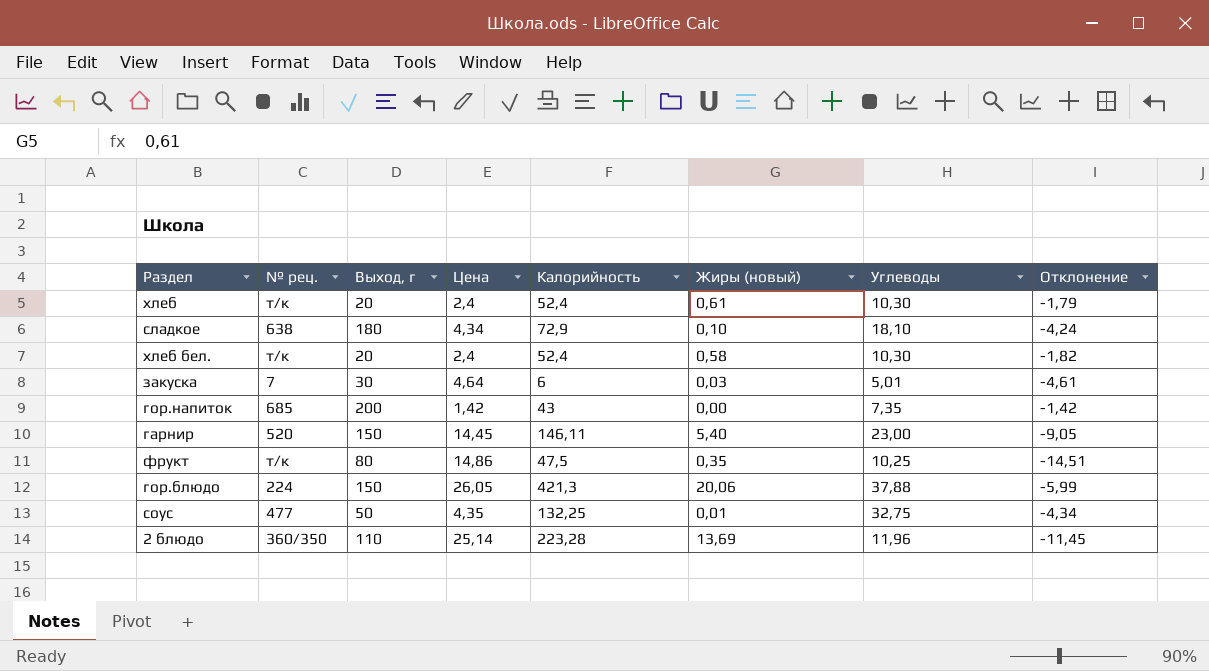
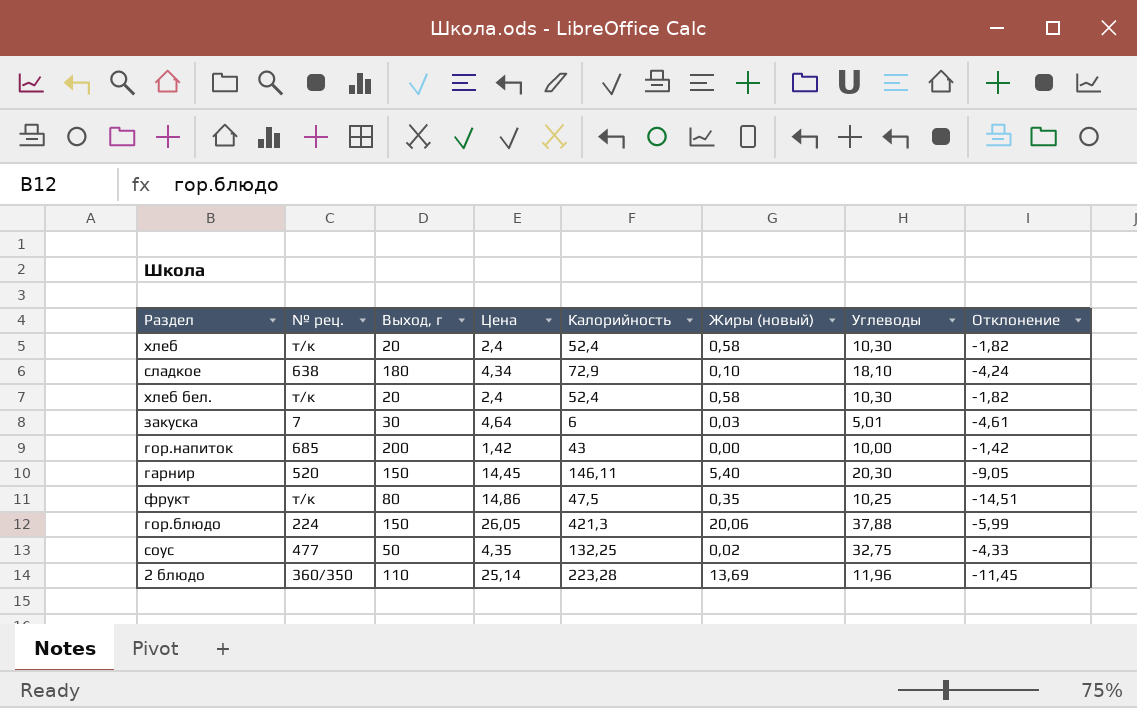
хлеб | Жиры (новый): 0,61 -> 0,58
хлеб | Отклонение: -1,79 -> -1,82
гор.напиток | Углеводы: 7,35 -> 10,00
гарнир | Углеводы: 23,00 -> 20,30
соус | Жиры (новый): 0,01 -> 0,02
соус | Отклонение: -4,34 -> -4,33

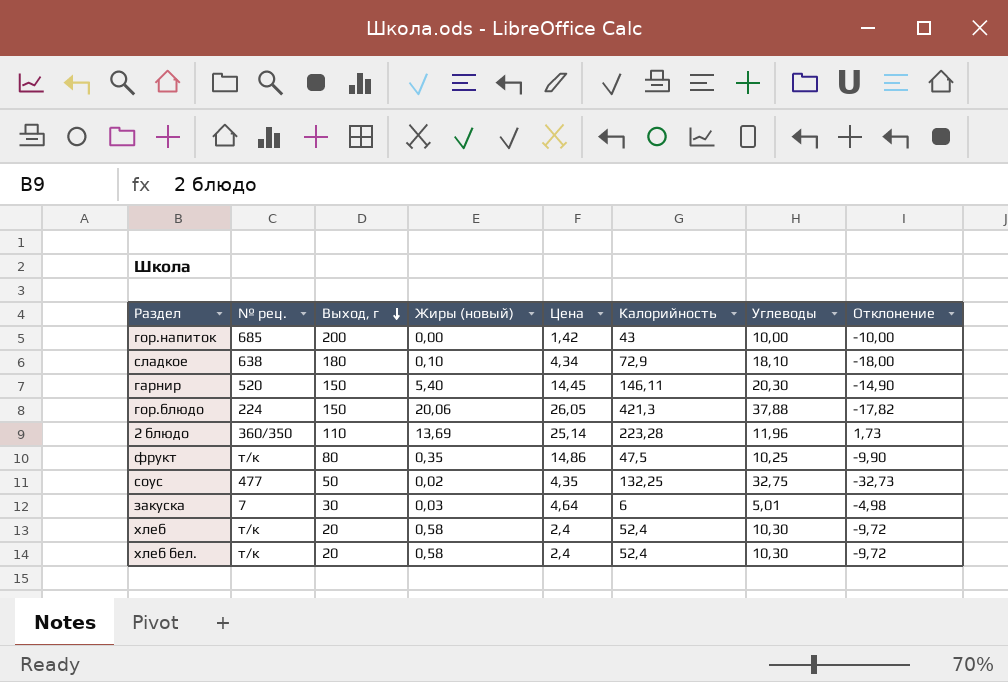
row order: none -> Выход, г descending
column Жиры (новый) | position: 6 -> 4
column Отклонение | formula: [Жиры (новый)] - [Цена] -> [Жиры (новый)] - [Углеводы]

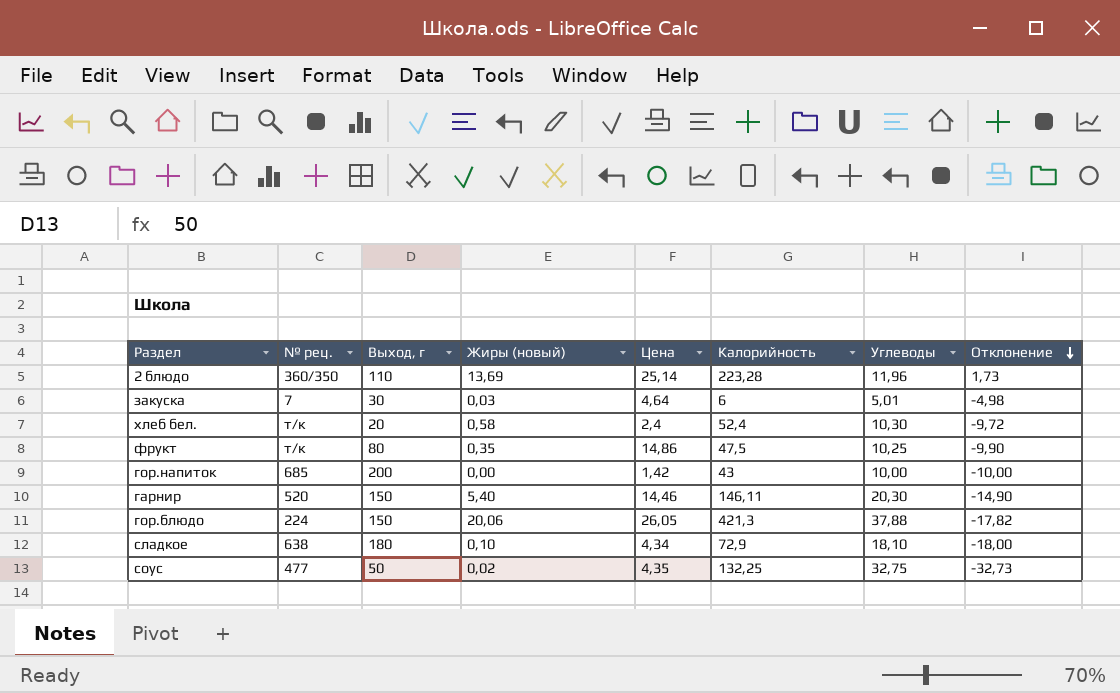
row order: Выход, г descending -> Отклонение descending
row хлеб: т/к | 20 | 0,58 | 2,4 | 52,4 | 10,30 | -9,72 -> none
гарнир | Цена: 14,45 -> 14,46

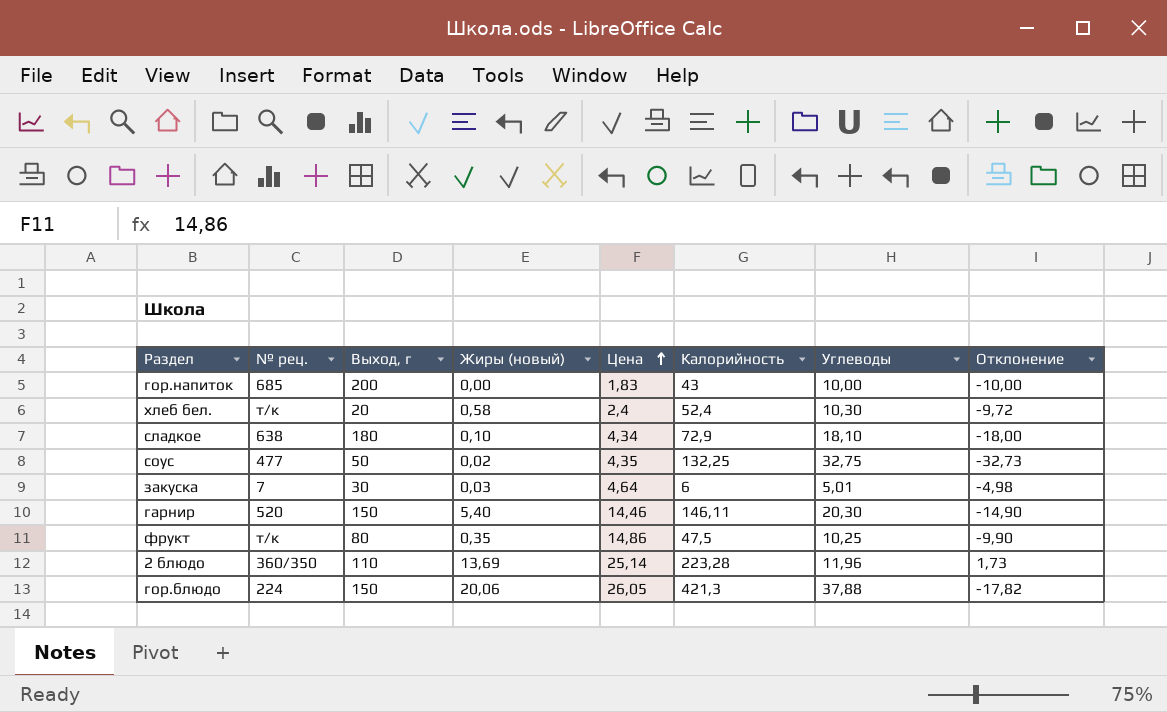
row order: Отклонение descending -> Цена ascending
гор.напиток | Цена: 1,42 -> 1,83

